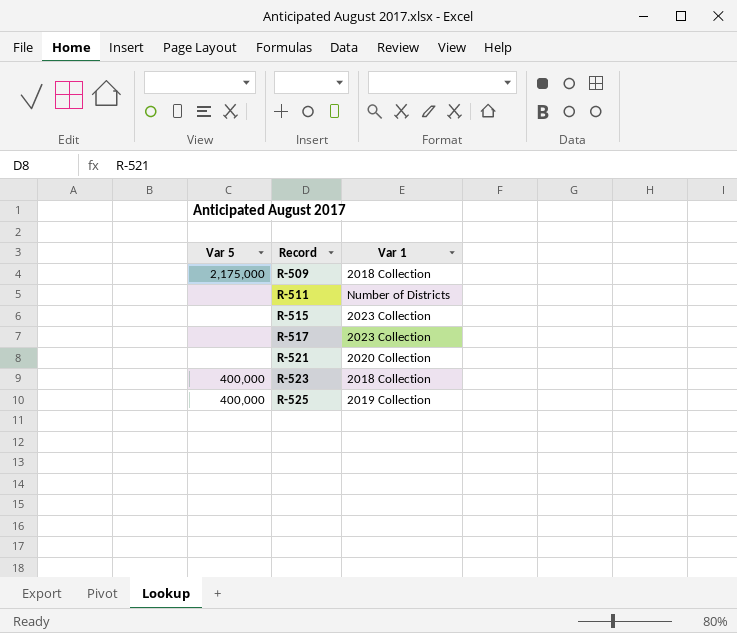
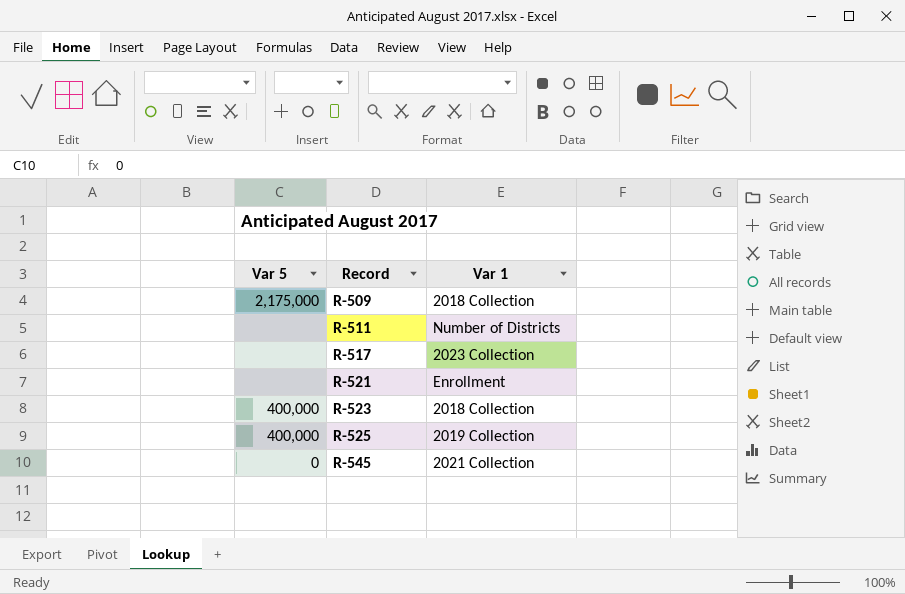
row R-515: none | 2023 Collection -> none
R-521 | Var 1: 2020 Collection -> Enrollment
row R-545: none -> 0 | 2021 Collection

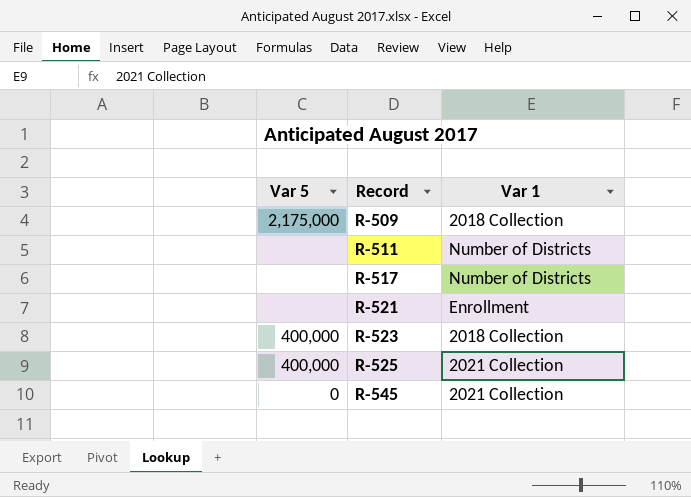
R-517 | Var 1: 2023 Collection -> Number of Districts
R-525 | Var 1: 2019 Collection -> 2021 Collection

